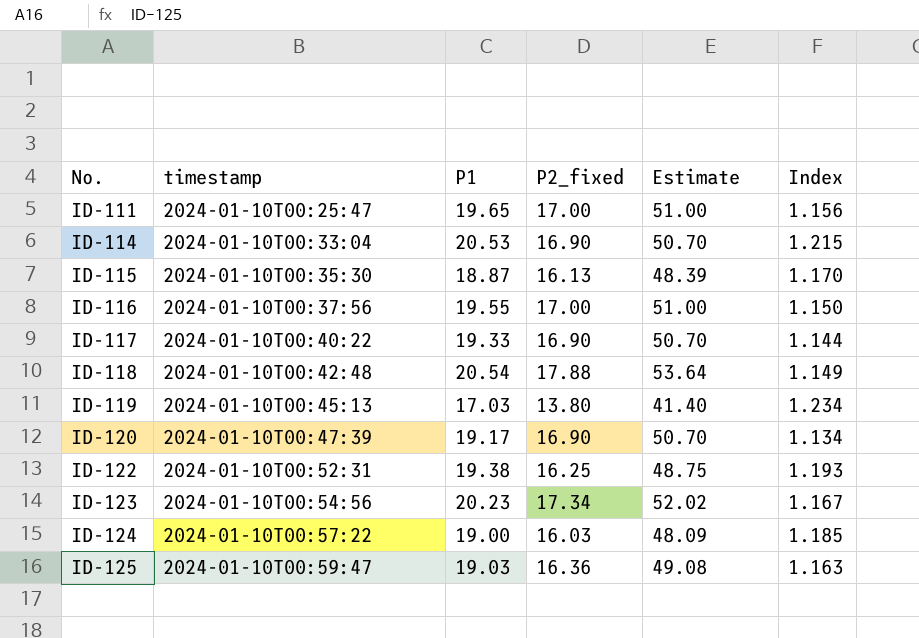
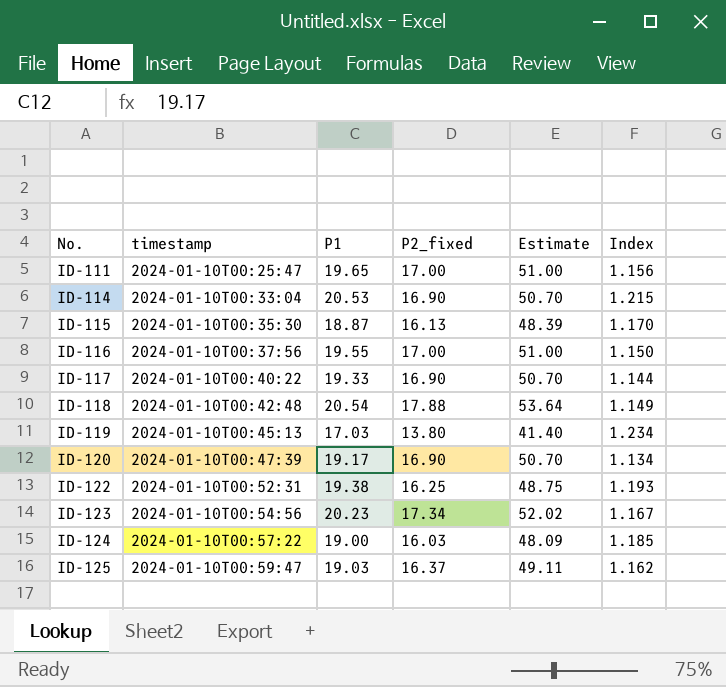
ID-125 | P2_fixed: 16.36 -> 16.37
ID-125 | Estimate: 49.08 -> 49.11
ID-125 | Index: 1.163 -> 1.162

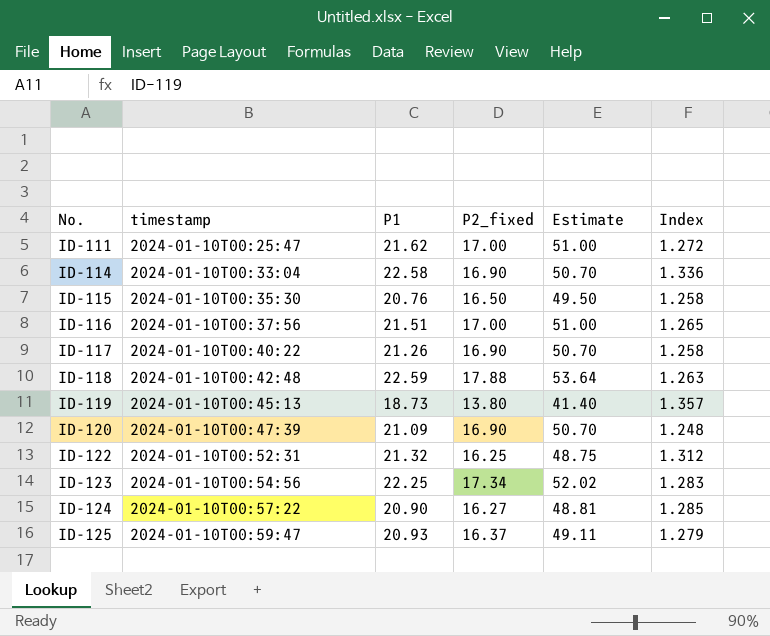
ID-111 | P1: 19.65 -> 21.62
ID-111 | Index: 1.156 -> 1.272
ID-114 | P1: 20.53 -> 22.58
ID-114 | Index: 1.215 -> 1.336
ID-115 | P1: 18.87 -> 20.76
ID-115 | P2_fixed: 16.13 -> 16.50
ID-115 | Estimate: 48.39 -> 49.50
ID-115 | Index: 1.170 -> 1.258
ID-116 | P1: 19.55 -> 21.51
ID-116 | Index: 1.150 -> 1.265
ID-117 | P1: 19.33 -> 21.26
ID-117 | Index: 1.144 -> 1.258
ID-118 | P1: 20.54 -> 22.59
ID-118 | Index: 1.149 -> 1.263
ID-119 | P1: 17.03 -> 18.73
ID-119 | Index: 1.234 -> 1.357
ID-120 | P1: 19.17 -> 21.09
ID-120 | Index: 1.134 -> 1.248
ID-122 | P1: 19.38 -> 21.32
ID-122 | Index: 1.193 -> 1.312
ID-123 | P1: 20.23 -> 22.25
ID-123 | Index: 1.167 -> 1.283
ID-124 | P1: 19.00 -> 20.90
ID-124 | P2_fixed: 16.03 -> 16.27
ID-124 | Estimate: 48.09 -> 48.81
ID-124 | Index: 1.185 -> 1.285
ID-125 | P1: 19.03 -> 20.93
ID-125 | Index: 1.162 -> 1.279

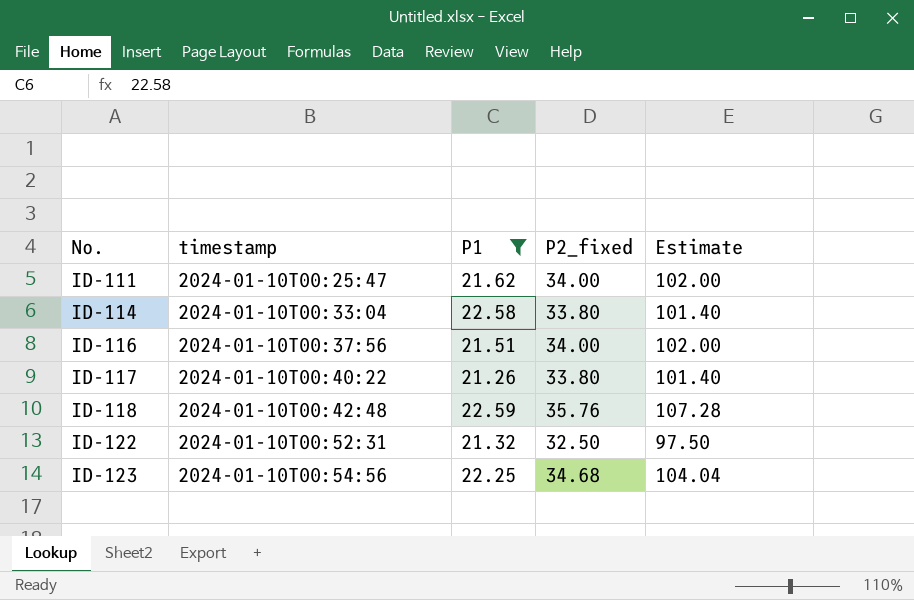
filter: none -> P1 >= 21.26
column Index | formula: [P1] / [P2_fixed] -> none
ID-111 | P2_fixed: 17.00 -> 34.00
ID-111 | Estimate: 51.00 -> 102.00
ID-114 | P2_fixed: 16.90 -> 33.80
ID-114 | Estimate: 50.70 -> 101.40
ID-116 | P2_fixed: 17.00 -> 34.00
ID-116 | Estimate: 51.00 -> 102.00
ID-117 | P2_fixed: 16.90 -> 33.80
ID-117 | Estimate: 50.70 -> 101.40
ID-118 | P2_fixed: 17.88 -> 35.76
ID-118 | Estimate: 53.64 -> 107.28
ID-122 | P2_fixed: 16.25 -> 32.50
ID-122 | Estimate: 48.75 -> 97.50
ID-123 | P2_fixed: 17.34 -> 34.68
ID-123 | Estimate: 52.02 -> 104.04

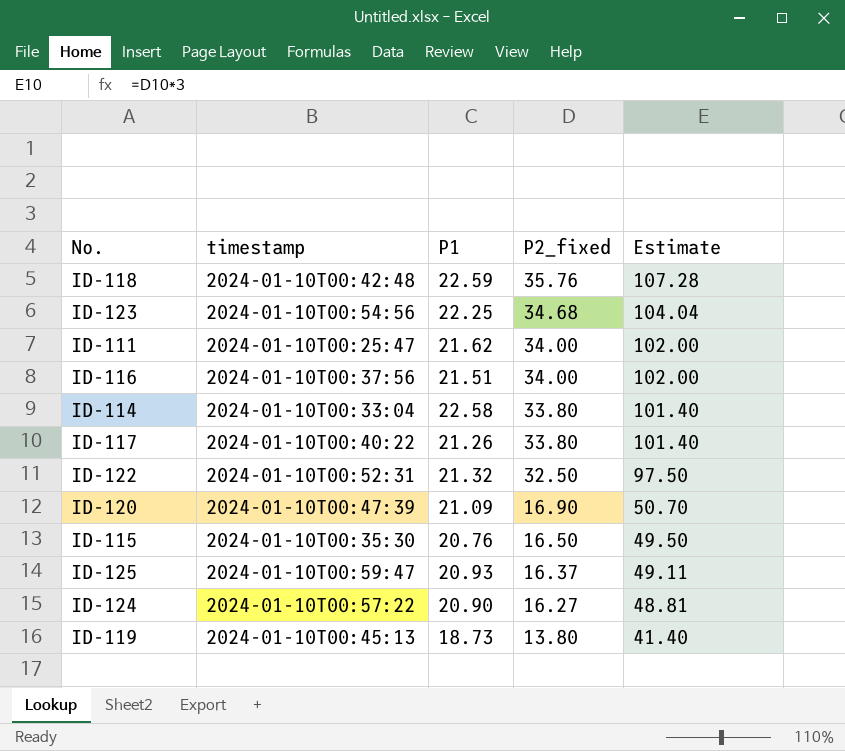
filter: P1 >= 21.26 -> none
row order: No. ascending -> P2_fixed descending

